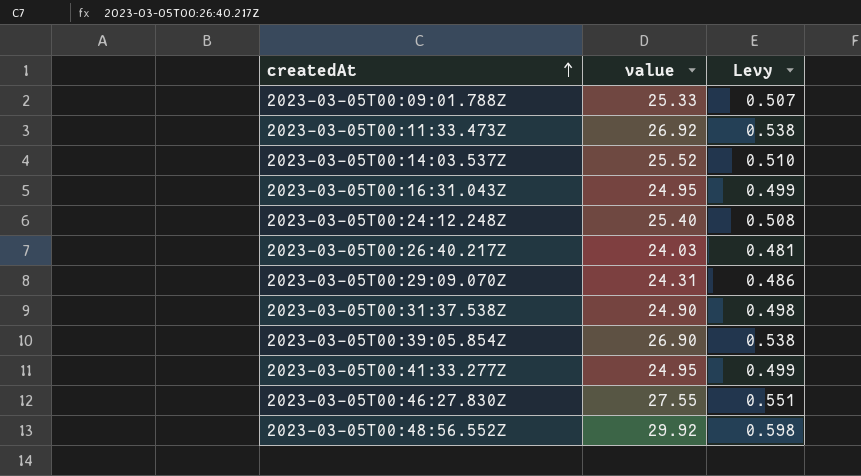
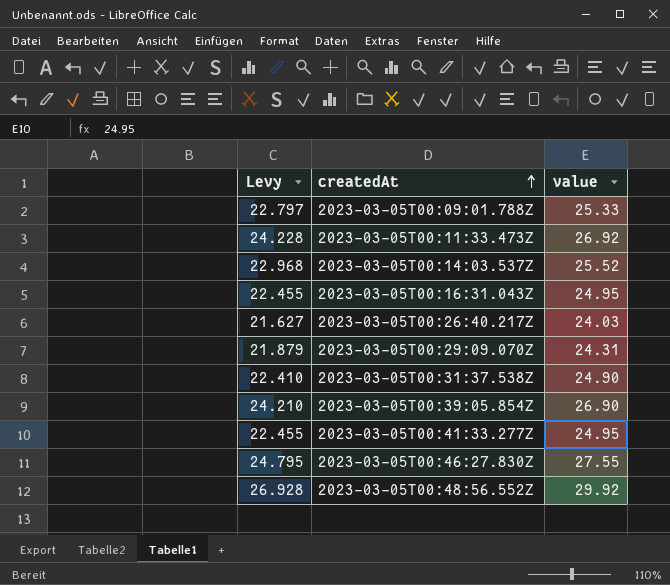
column Levy | formula: [value] * 0.02 -> [value] * 0.9
column Levy | position: 3 -> 1
row 2023-03-05T00:24:12.248Z: 25.40 | 0.508 -> none

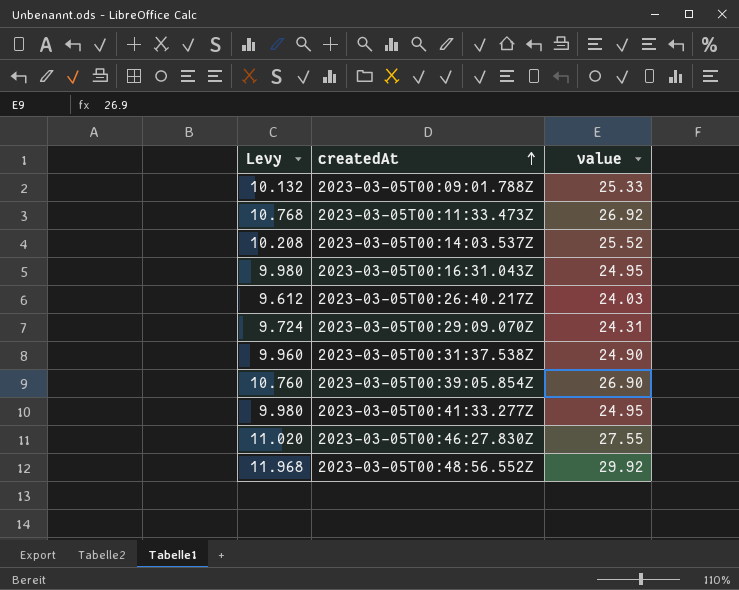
column Levy | formula: [value] * 0.9 -> [value] * 0.4

